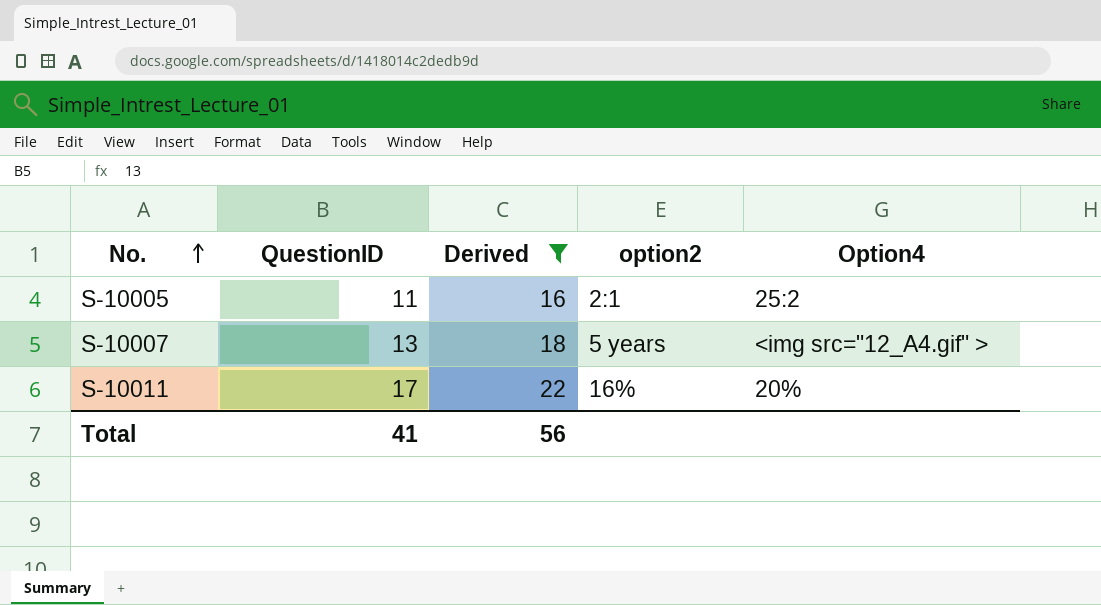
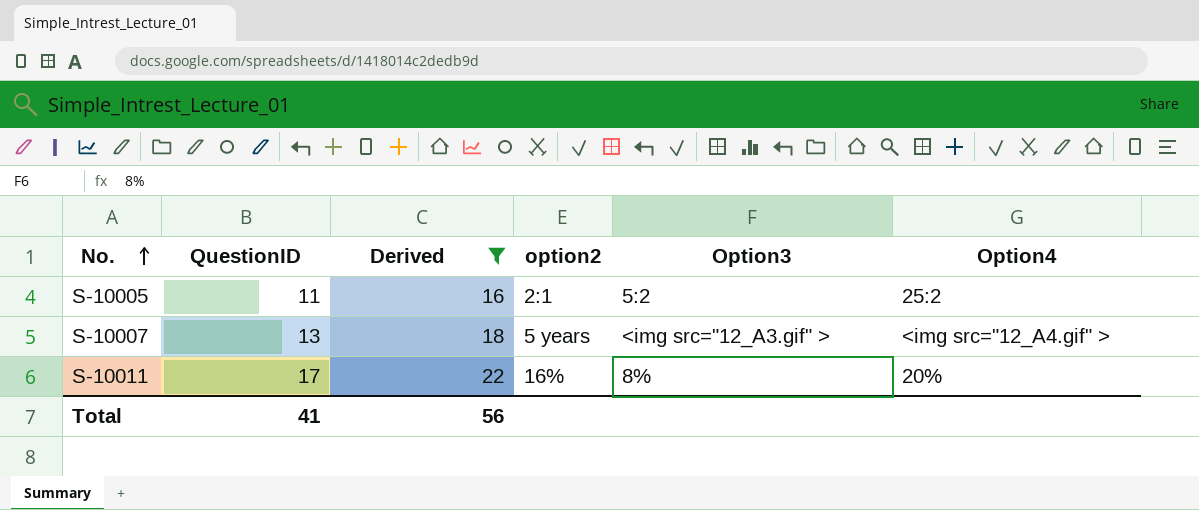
column Option3 | position: none -> 5

